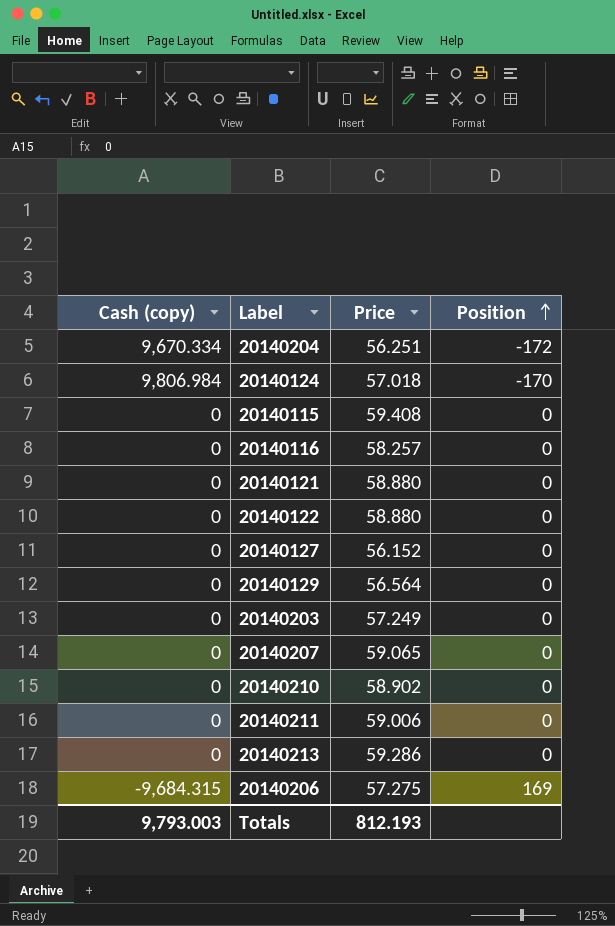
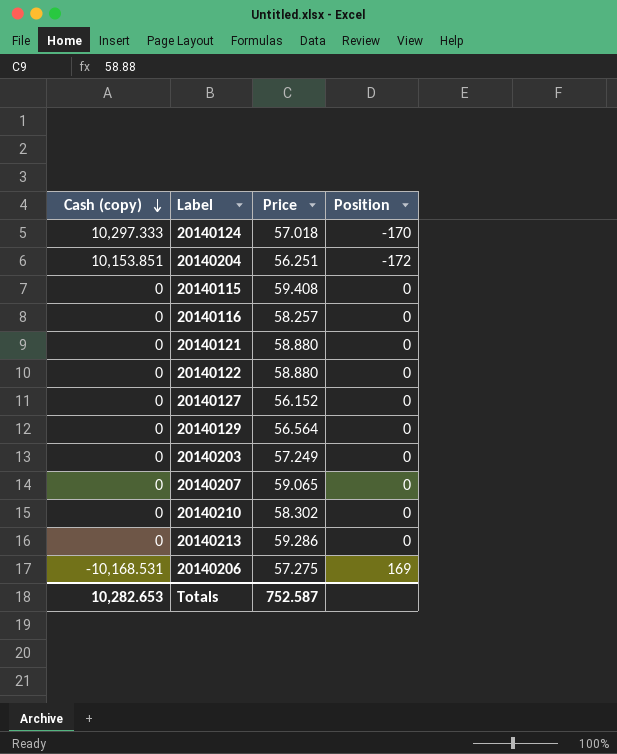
row order: Position ascending -> Cash (copy) descending
row 20140211: 0 | 59.006 | 0 -> none
20140124 | Cash (copy): 9,806.984 -> 10,297.333
20140204 | Cash (copy): 9,670.334 -> 10,153.851
20140210 | Price: 58.902 -> 58.302
20140206 | Cash (copy): -9,684.315 -> -10,168.531
Totals | Cash (copy): 9,793.003 -> 10,282.653
Totals | Price: 812.193 -> 752.587

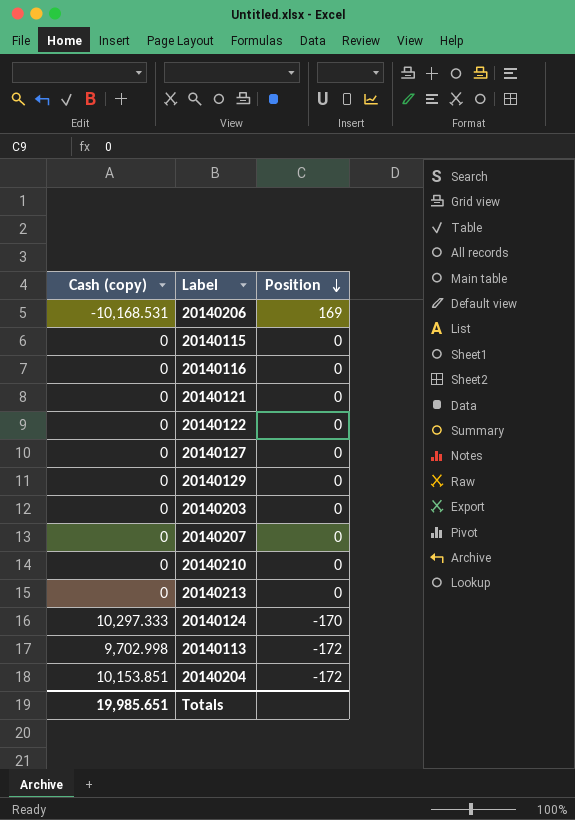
row order: Cash (copy) descending -> Position descending
column Price | position: 3 -> none
row 20140113: none -> 9,702.998 | -172
Totals | Cash (copy): 10,282.653 -> 19,985.651

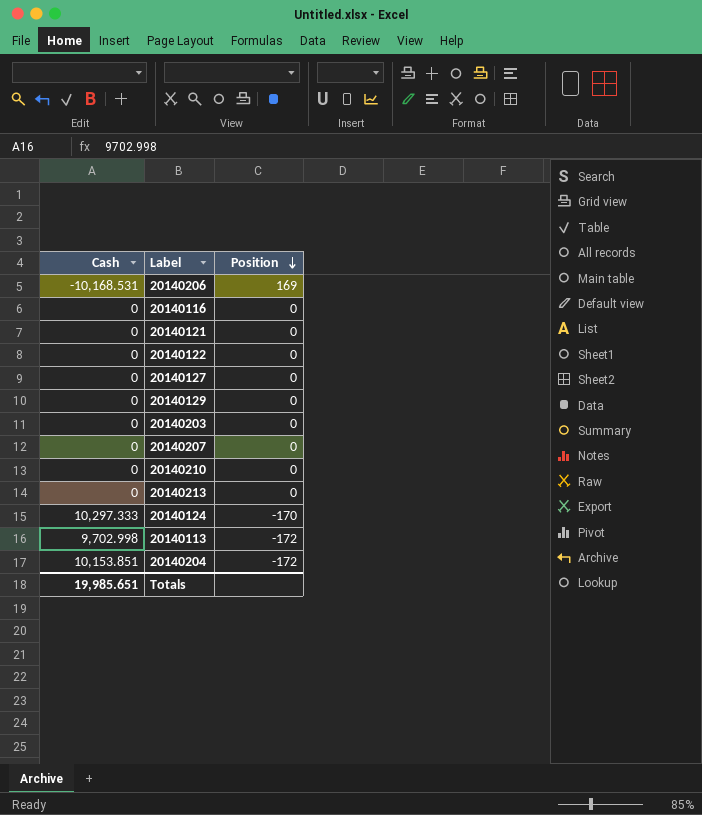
column name: Cash (copy) -> Cash
row 20140115: 0 | 0 -> none

